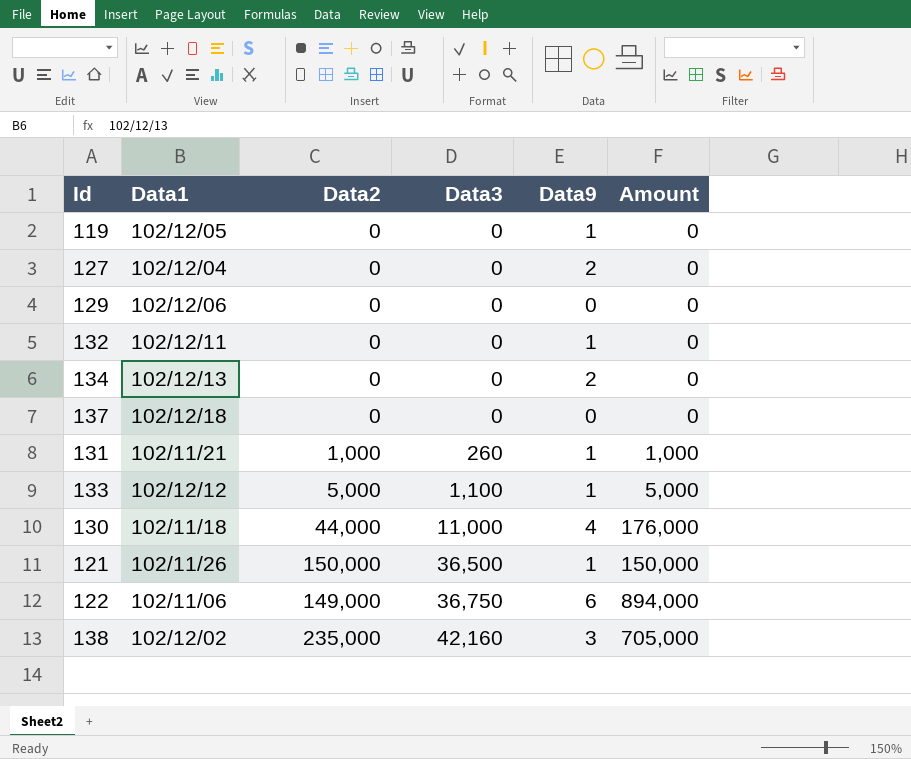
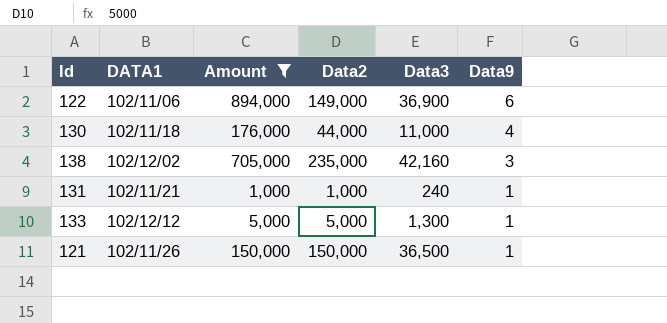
filter: none -> Amount != 0
row order: Data3 ascending -> Data9 descending
column name: Data1 -> DATA1
column Amount | position: 6 -> 3
122 | Data3: 36,750 -> 36,900
131 | Data3: 260 -> 240
133 | Data3: 1,100 -> 1,300

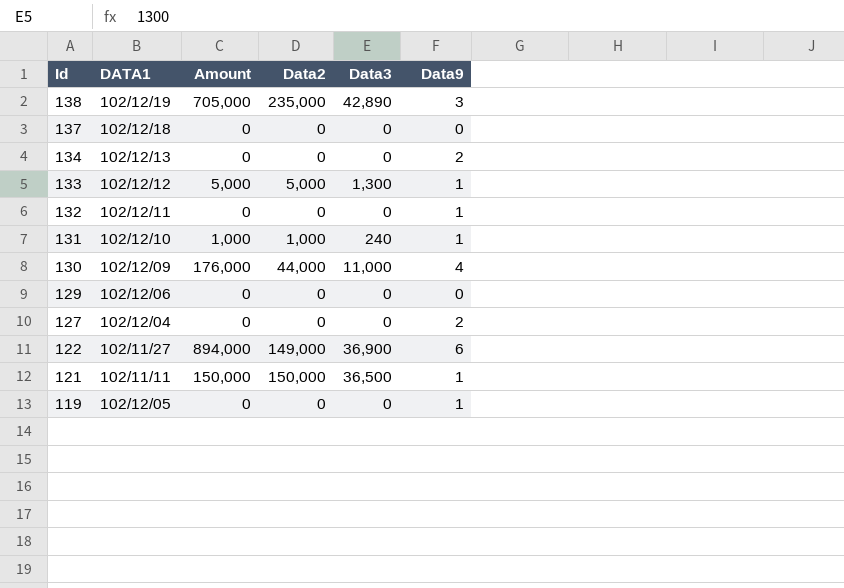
filter: Amount != 0 -> none
row order: Data9 descending -> Id descending
138 | DATA1: 102/12/02 -> 102/12/19
138 | Data3: 42,160 -> 42,890
131 | DATA1: 102/11/21 -> 102/12/10
130 | DATA1: 102/11/18 -> 102/12/09
122 | DATA1: 102/11/06 -> 102/11/27
121 | DATA1: 102/11/26 -> 102/11/11

